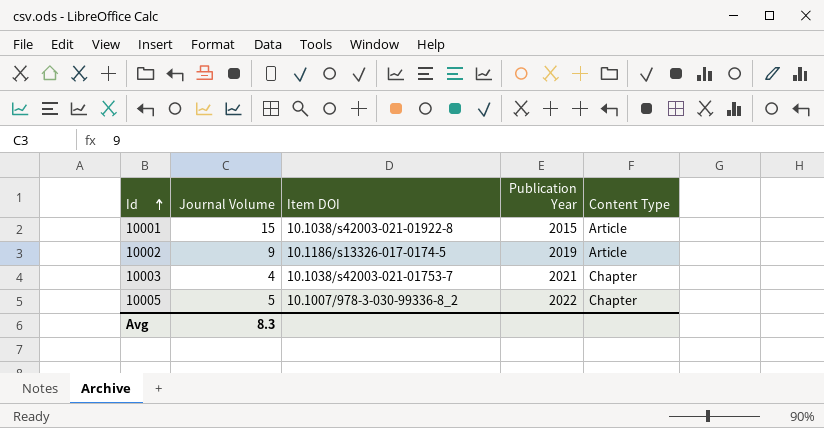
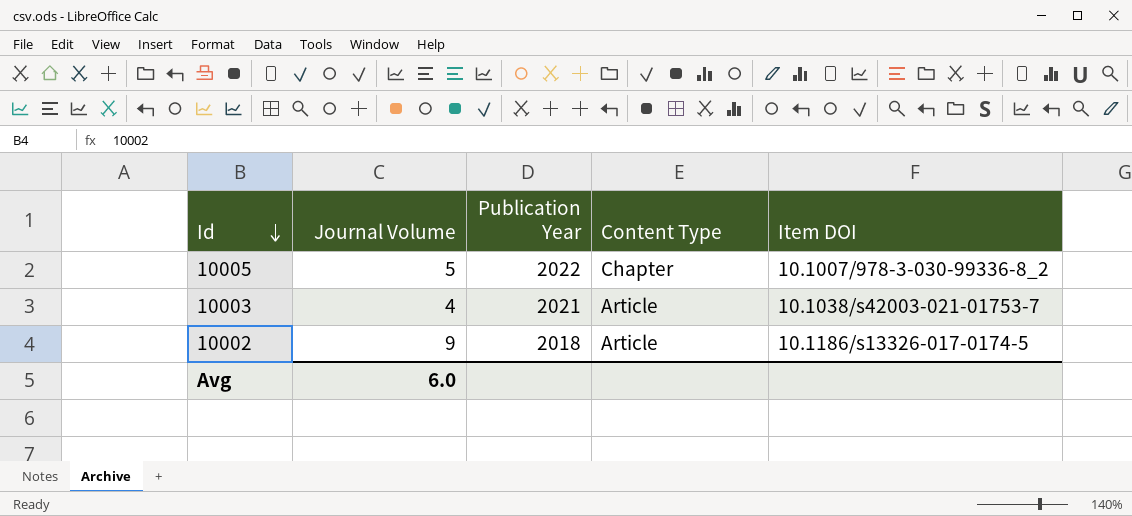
row order: Id ascending -> Id descending
column Item DOI | position: 3 -> 5
row 10001: 15 | 10.1038/s42003-021-01922-8 | 2015 | Article -> none
10003 | Content Type: Chapter -> Article
10002 | Publication Year: 2019 -> 2018
Avg | Journal Volume: 8.3 -> 6.0

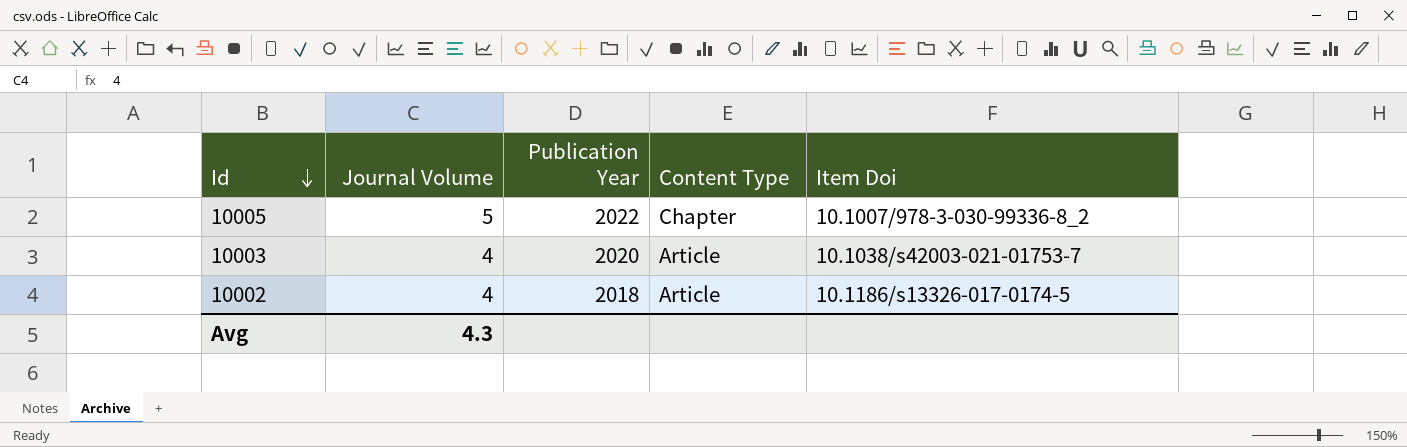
column name: Item DOI -> Item Doi
10003 | Publication Year: 2021 -> 2020
10002 | Journal Volume: 9 -> 4
Avg | Journal Volume: 6.0 -> 4.3

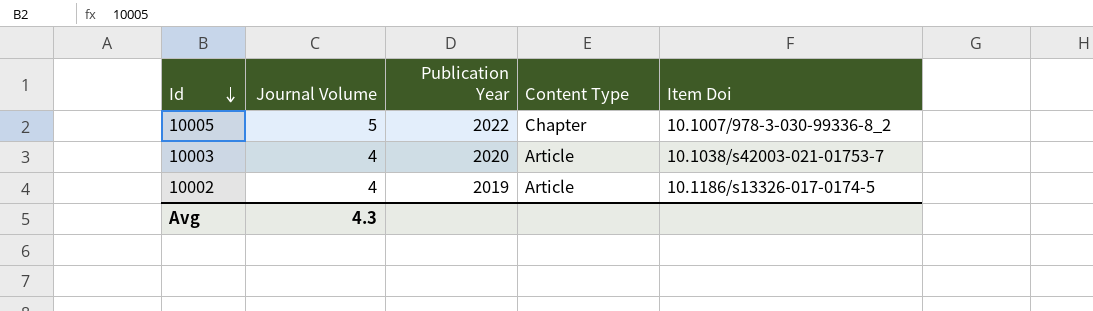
10002 | Publication Year: 2018 -> 2019

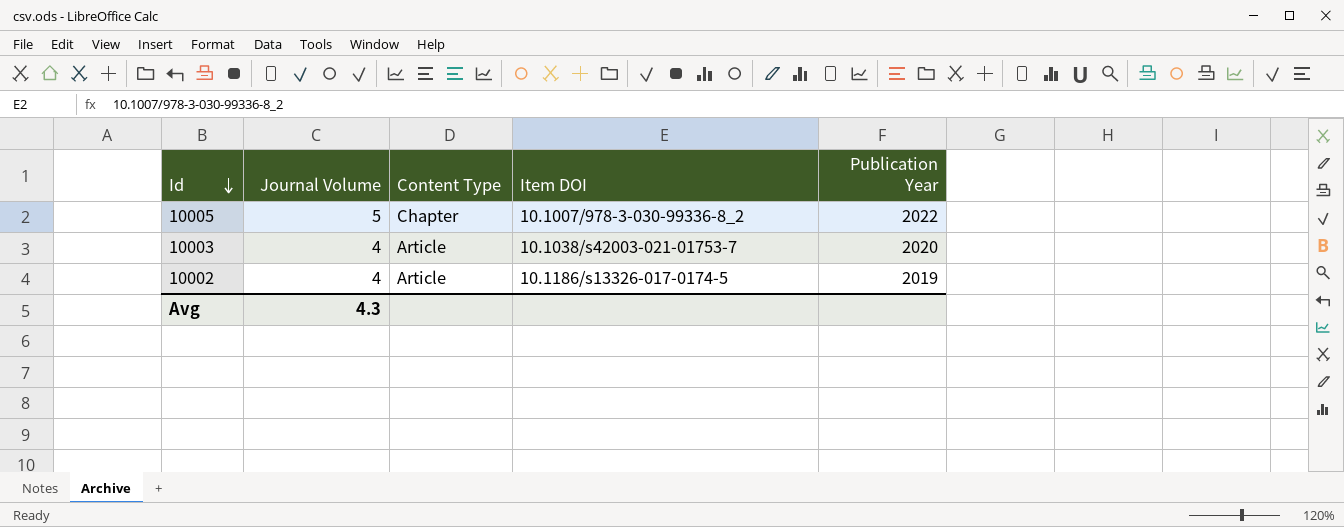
column name: Item Doi -> Item DOI
column Publication Year | position: 3 -> 5

